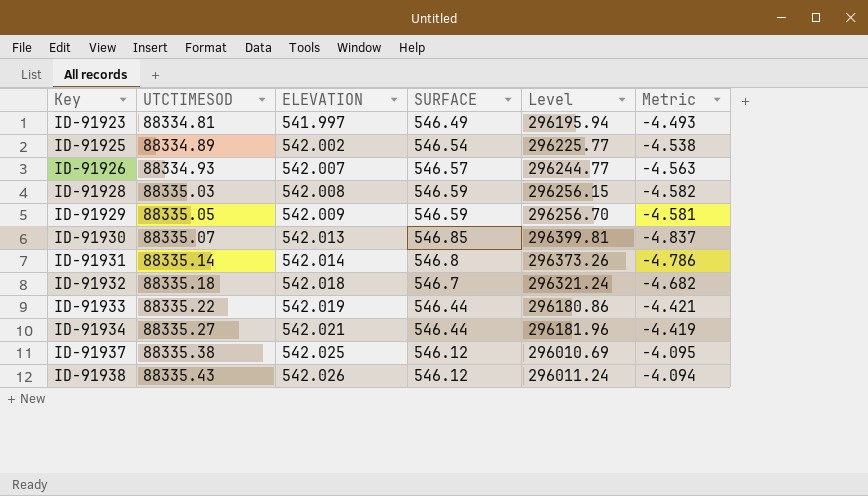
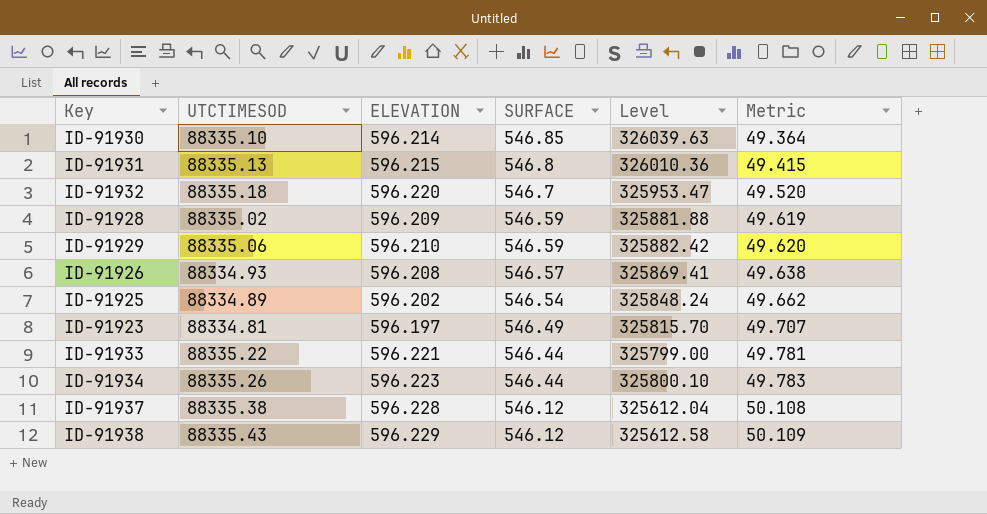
row order: Key ascending -> SURFACE descending
ID-91930 | UTCTIMESOD: 88335.07 -> 88335.10
ID-91930 | ELEVATION: 542.013 -> 596.214
ID-91930 | Level: 296399.81 -> 326039.63
ID-91930 | Metric: -4.837 -> 49.364
ID-91931 | UTCTIMESOD: 88335.14 -> 88335.13
ID-91931 | ELEVATION: 542.014 -> 596.215
ID-91931 | Level: 296373.26 -> 326010.36
ID-91931 | Metric: -4.786 -> 49.415
ID-91932 | ELEVATION: 542.018 -> 596.220
ID-91932 | Level: 296321.24 -> 325953.47
ID-91932 | Metric: -4.682 -> 49.520
ID-91928 | UTCTIMESOD: 88335.03 -> 88335.02
ID-91928 | ELEVATION: 542.008 -> 596.209
ID-91928 | Level: 296256.15 -> 325881.88
ID-91928 | Metric: -4.582 -> 49.619
ID-91929 | UTCTIMESOD: 88335.05 -> 88335.06
ID-91929 | ELEVATION: 542.009 -> 596.210
ID-91929 | Level: 296256.70 -> 325882.42
ID-91929 | Metric: -4.581 -> 49.620
ID-91926 | ELEVATION: 542.007 -> 596.208
ID-91926 | Level: 296244.77 -> 325869.41
ID-91926 | Metric: -4.563 -> 49.638
ID-91925 | ELEVATION: 542.002 -> 596.202
ID-91925 | Level: 296225.77 -> 325848.24
ID-91925 | Metric: -4.538 -> 49.662
ID-91923 | ELEVATION: 541.997 -> 596.197
ID-91923 | Level: 296195.94 -> 325815.70
ID-91923 | Metric: -4.493 -> 49.707
ID-91933 | ELEVATION: 542.019 -> 596.221
ID-91933 | Level: 296180.86 -> 325799.00
ID-91933 | Metric: -4.421 -> 49.781
ID-91934 | UTCTIMESOD: 88335.27 -> 88335.26
ID-91934 | ELEVATION: 542.021 -> 596.223
ID-91934 | Level: 296181.96 -> 325800.10
ID-91934 | Metric: -4.419 -> 49.783
ID-91937 | ELEVATION: 542.025 -> 596.228
ID-91937 | Level: 296010.69 -> 325612.04
ID-91937 | Metric: -4.095 -> 50.108
ID-91938 | ELEVATION: 542.026 -> 596.229
ID-91938 | Level: 296011.24 -> 325612.58
ID-91938 | Metric: -4.094 -> 50.109

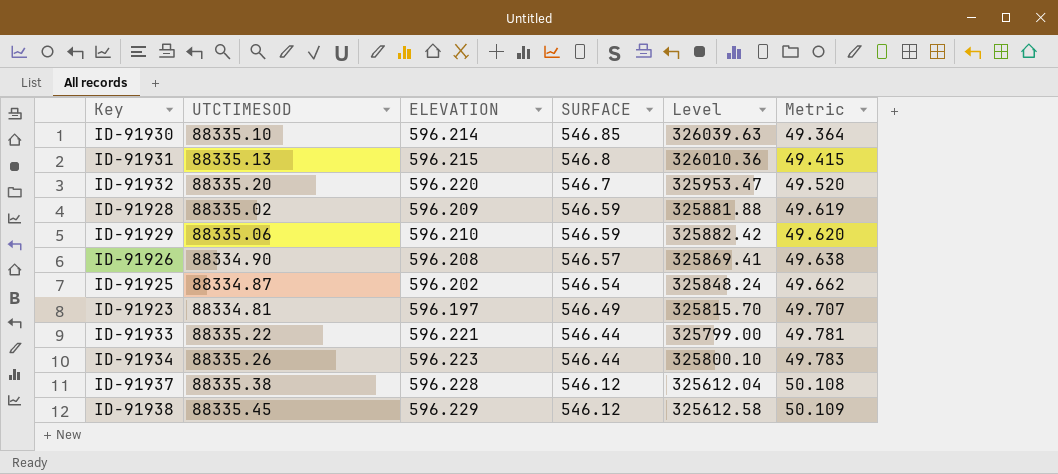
ID-91932 | UTCTIMESOD: 88335.18 -> 88335.20
ID-91926 | UTCTIMESOD: 88334.93 -> 88334.90
ID-91925 | UTCTIMESOD: 88334.89 -> 88334.87
ID-91938 | UTCTIMESOD: 88335.43 -> 88335.45

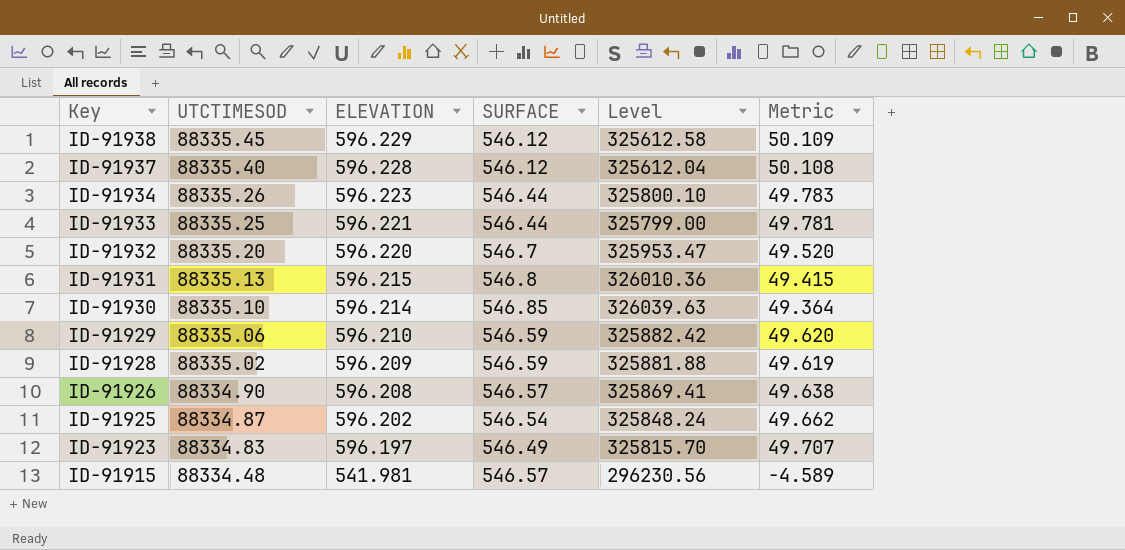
row order: SURFACE descending -> Key descending
ID-91937 | UTCTIMESOD: 88335.38 -> 88335.40
ID-91933 | UTCTIMESOD: 88335.22 -> 88335.25
ID-91923 | UTCTIMESOD: 88334.81 -> 88334.83
row ID-91915: none -> 88334.48 | 541.981 | 546.57 | 296230.56 | -4.589

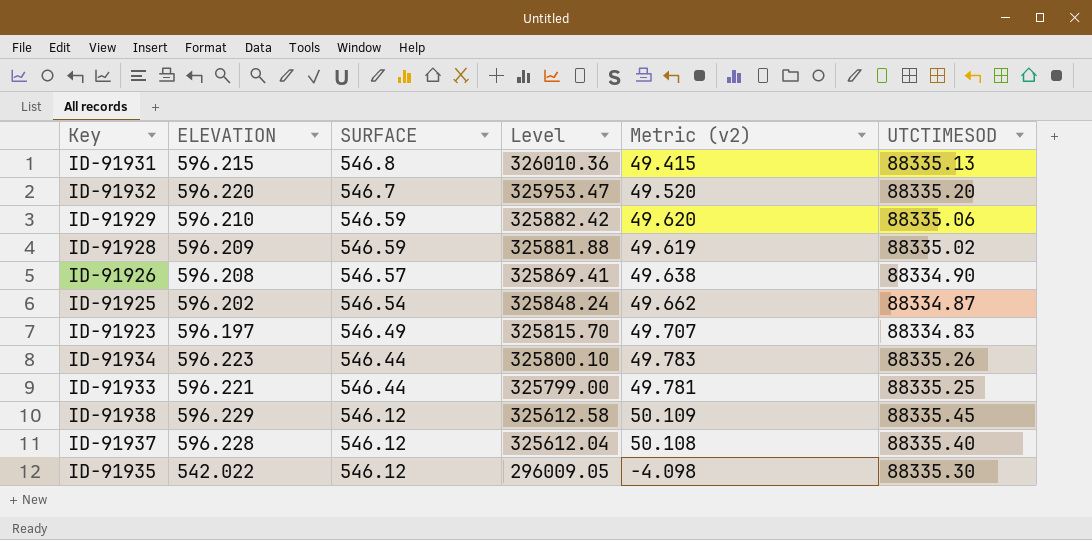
row order: Key descending -> SURFACE descending
column name: Metric -> Metric (v2)
column UTCTIMESOD | position: 2 -> 6
row ID-91930: 88335.10 | 596.214 | 546.85 | 326039.63 | 49.364 -> none
row ID-91915: 88334.48 | 541.981 | 546.57 | 296230.56 | -4.589 -> none
row ID-91935: none -> 542.022 | 546.12 | 296009.05 | -4.098 | 88335.30

